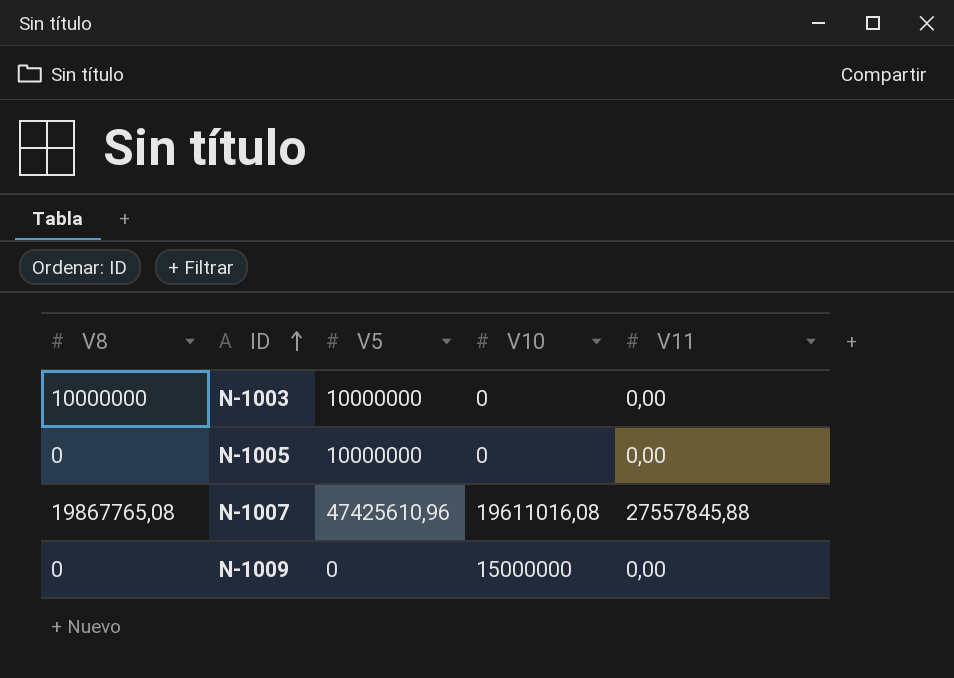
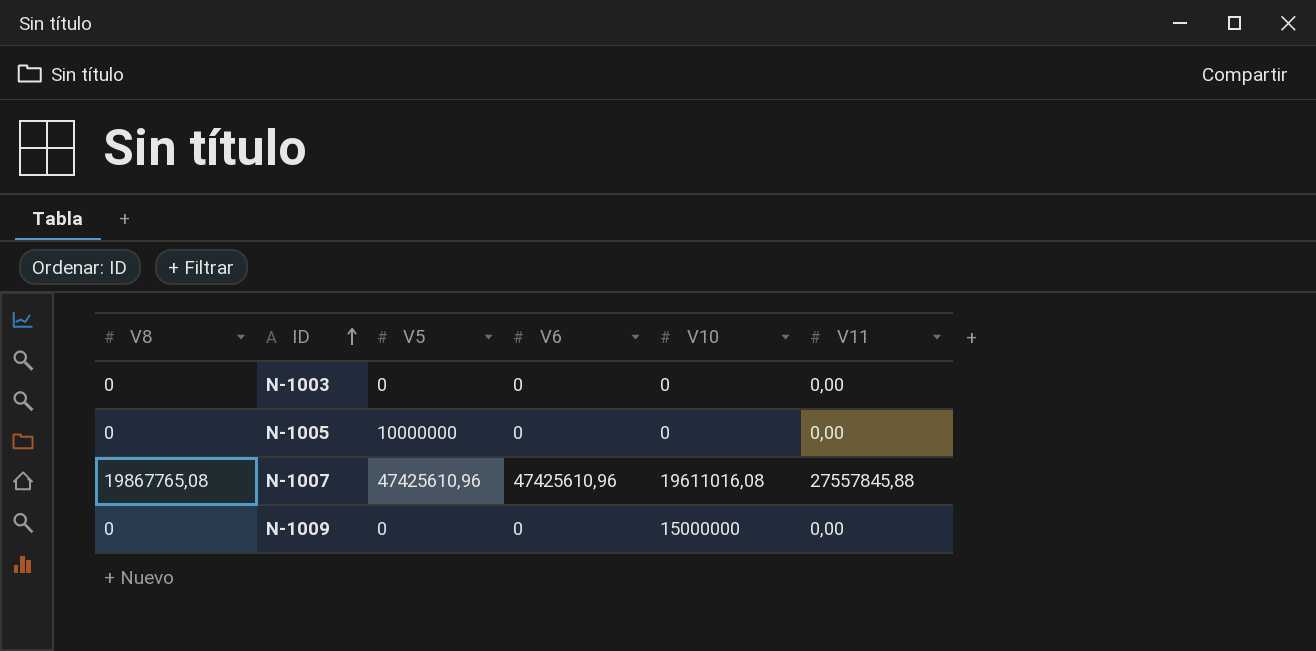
column V6 | position: none -> 4
N-1003 | V8: 10000000 -> 0
N-1003 | V5: 10000000 -> 0

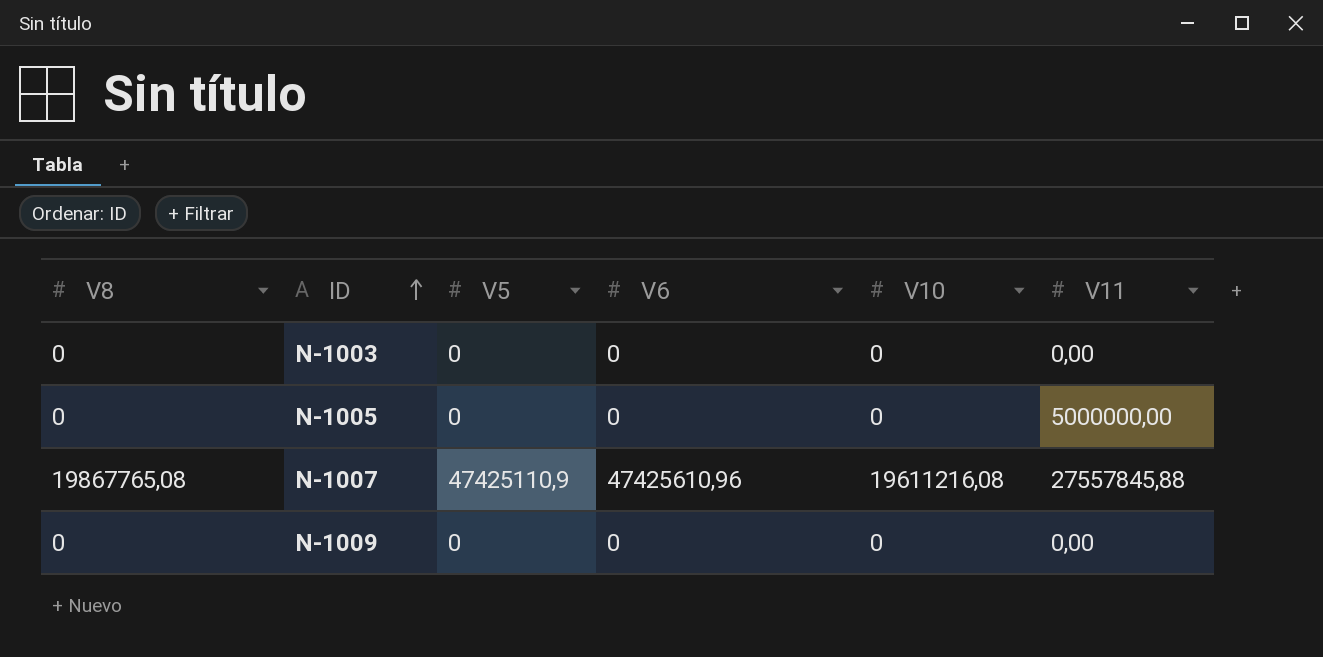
N-1005 | V5: 10000000 -> 0
N-1005 | V11: 0,00 -> 5000000,00
N-1007 | V5: 47425610,96 -> 47425110,9
N-1007 | V10: 19611016,08 -> 19611216,08
N-1009 | V10: 15000000 -> 0

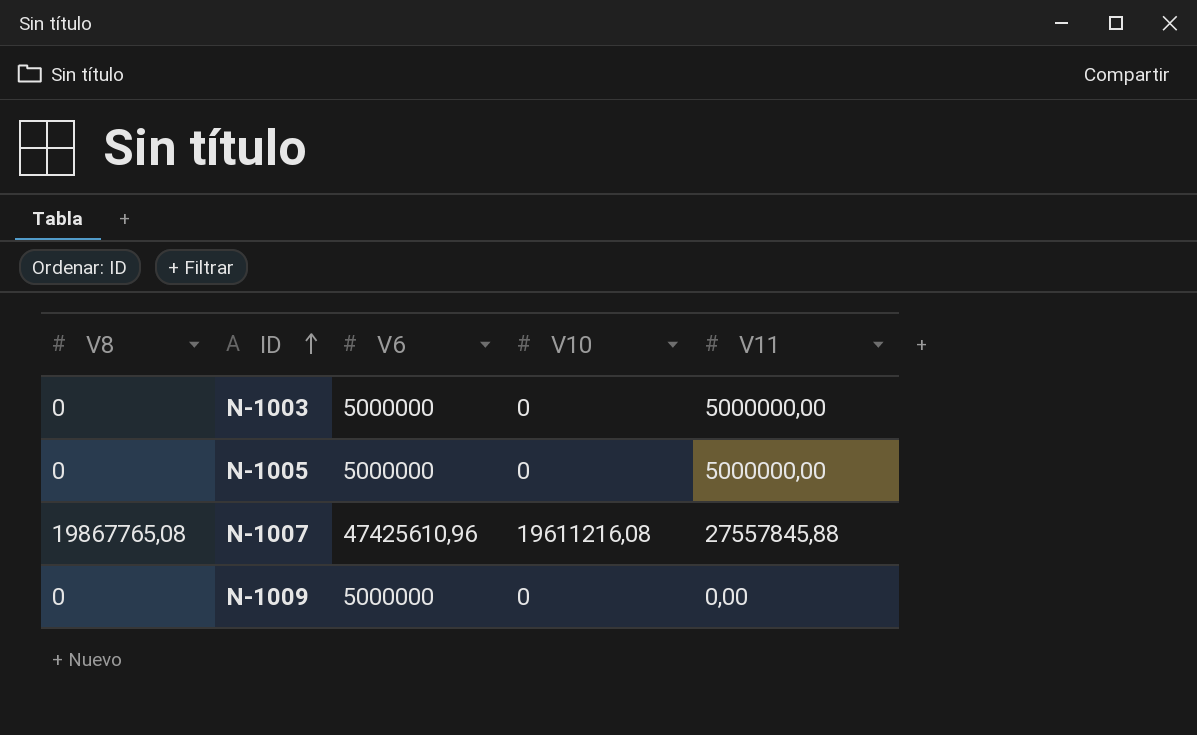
column V5 | position: 3 -> none
N-1003 | V6: 0 -> 5000000
N-1003 | V11: 0,00 -> 5000000,00
N-1005 | V6: 0 -> 5000000
N-1009 | V6: 0 -> 5000000

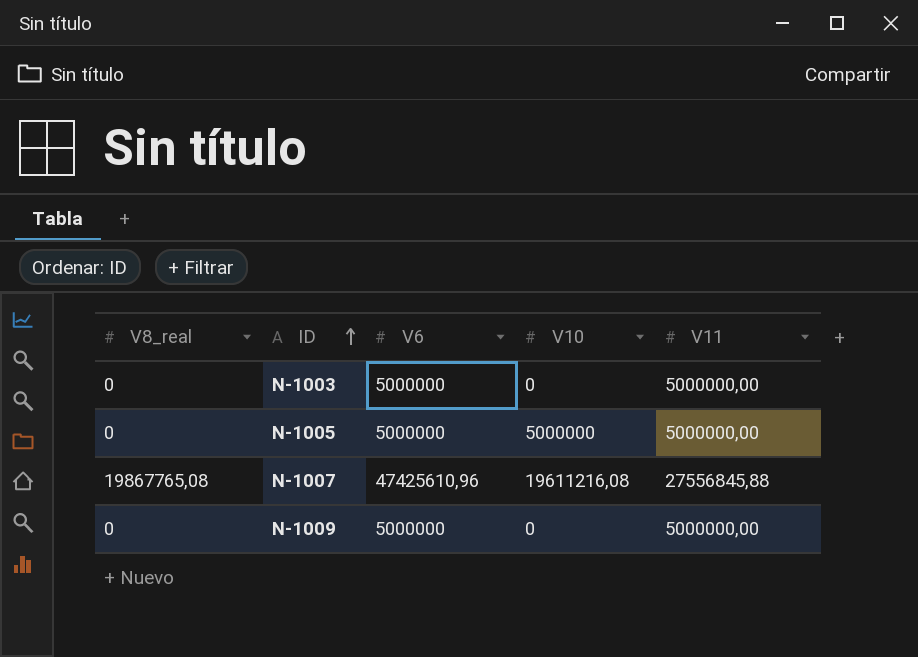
column name: V8 -> V8_real
N-1005 | V10: 0 -> 5000000
N-1007 | V11: 27557845,88 -> 27556845,88
N-1009 | V11: 0,00 -> 5000000,00

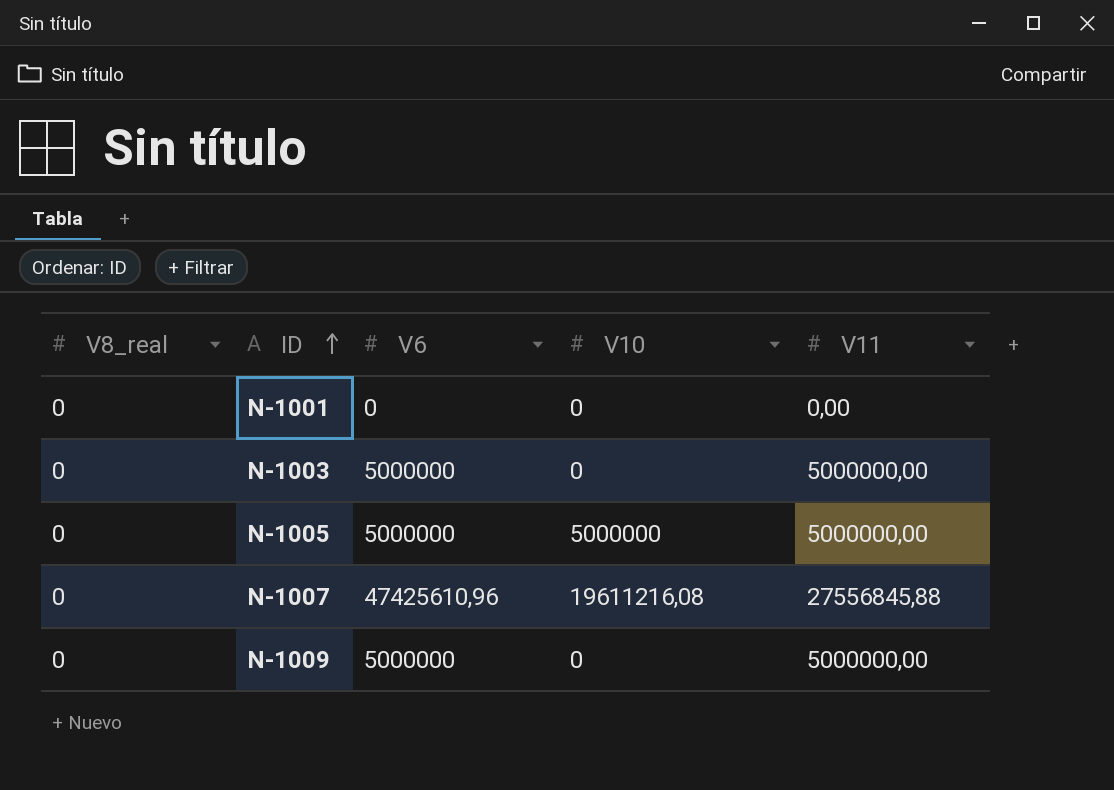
row N-1001: none -> 0 | 0 | 0 | 0,00
N-1007 | V8_real: 19867765,08 -> 0

